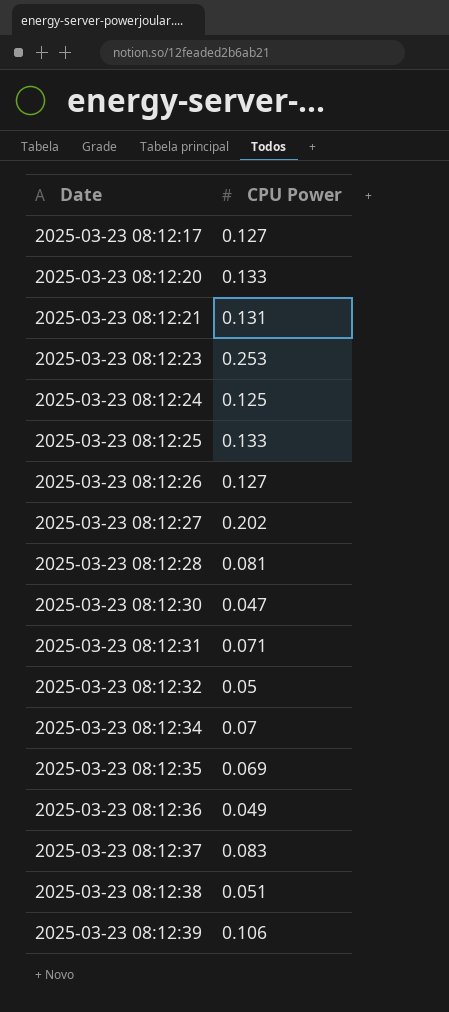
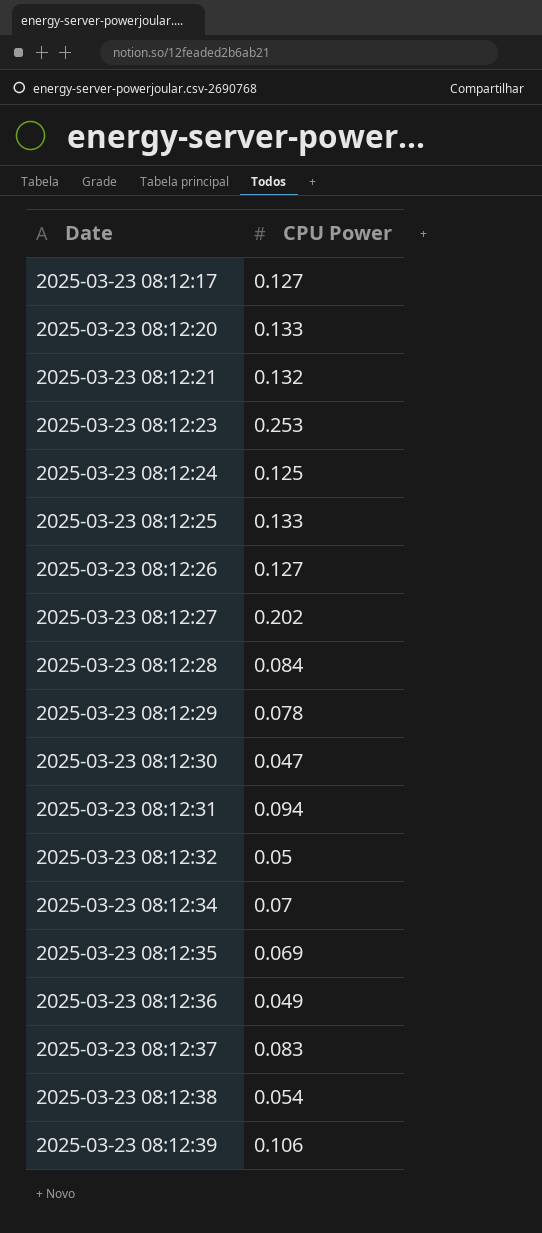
2025-03-23 08:12:21 | CPU Power: 0.131 -> 0.132
2025-03-23 08:12:28 | CPU Power: 0.081 -> 0.084
row 2025-03-23 08:12:29: none -> 0.078
2025-03-23 08:12:31 | CPU Power: 0.071 -> 0.094
2025-03-23 08:12:38 | CPU Power: 0.051 -> 0.054

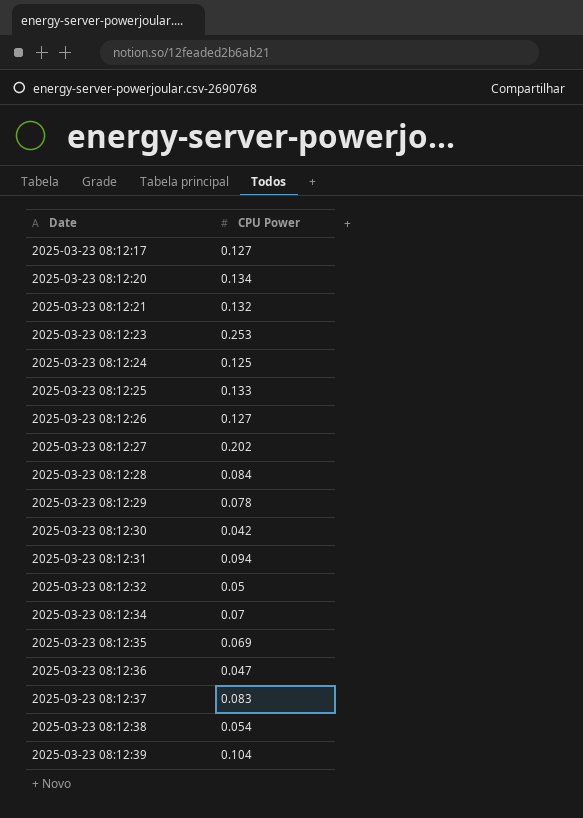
2025-03-23 08:12:20 | CPU Power: 0.133 -> 0.134
2025-03-23 08:12:30 | CPU Power: 0.047 -> 0.042
2025-03-23 08:12:36 | CPU Power: 0.049 -> 0.047
2025-03-23 08:12:39 | CPU Power: 0.106 -> 0.104

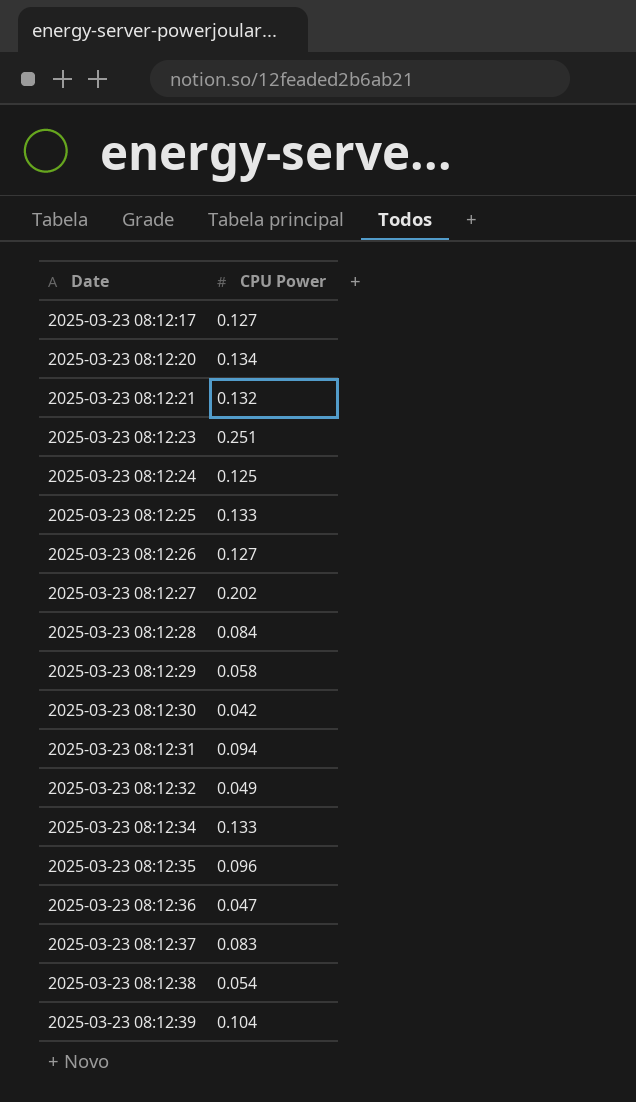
2025-03-23 08:12:23 | CPU Power: 0.253 -> 0.251
2025-03-23 08:12:29 | CPU Power: 0.078 -> 0.058
2025-03-23 08:12:32 | CPU Power: 0.05 -> 0.049
2025-03-23 08:12:34 | CPU Power: 0.07 -> 0.133
2025-03-23 08:12:35 | CPU Power: 0.069 -> 0.096

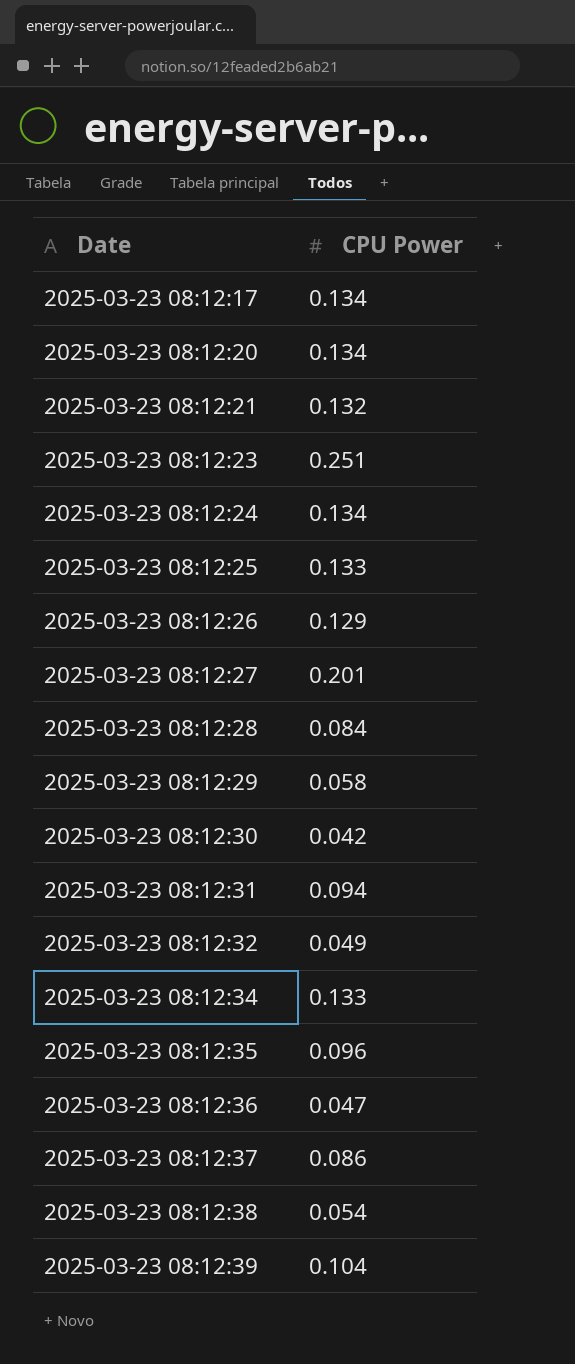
2025-03-23 08:12:17 | CPU Power: 0.127 -> 0.134
2025-03-23 08:12:24 | CPU Power: 0.125 -> 0.134
2025-03-23 08:12:26 | CPU Power: 0.127 -> 0.129
2025-03-23 08:12:27 | CPU Power: 0.202 -> 0.201
2025-03-23 08:12:37 | CPU Power: 0.083 -> 0.086

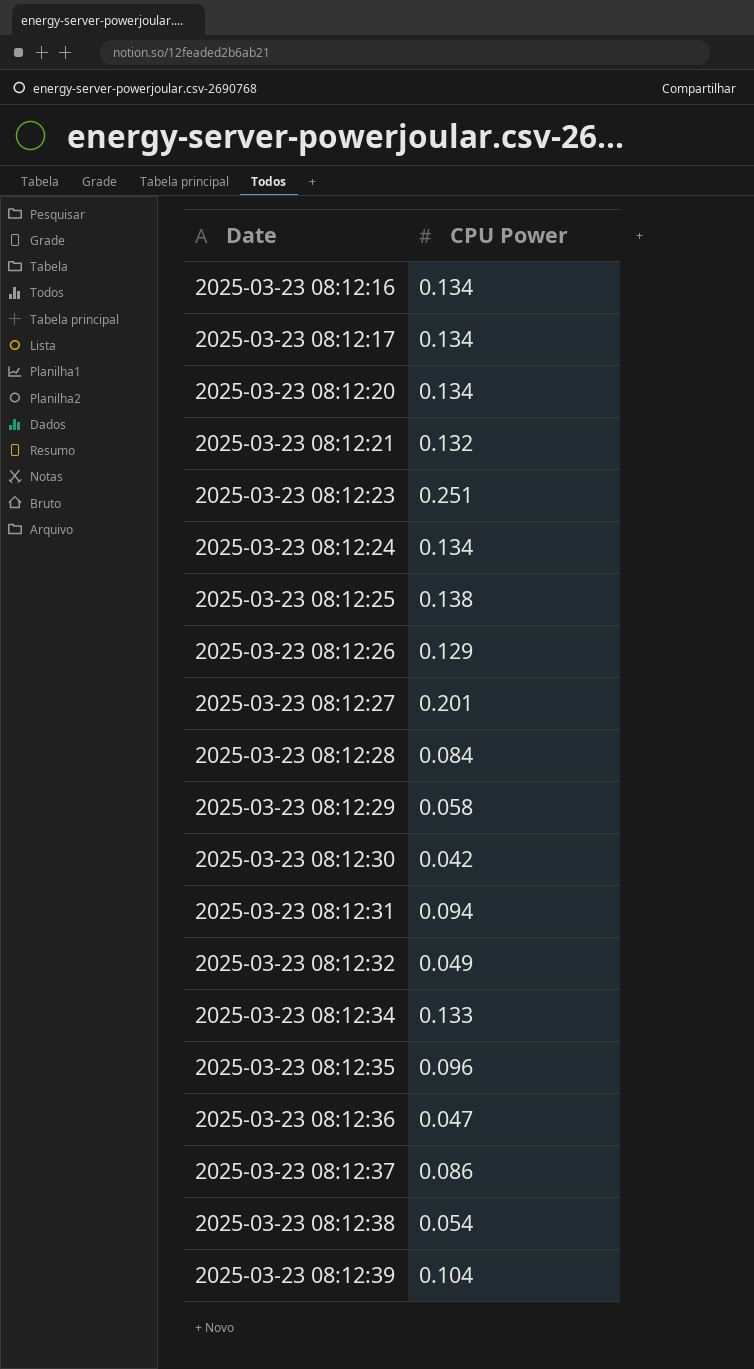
row 2025-03-23 08:12:16: none -> 0.134
2025-03-23 08:12:25 | CPU Power: 0.133 -> 0.138

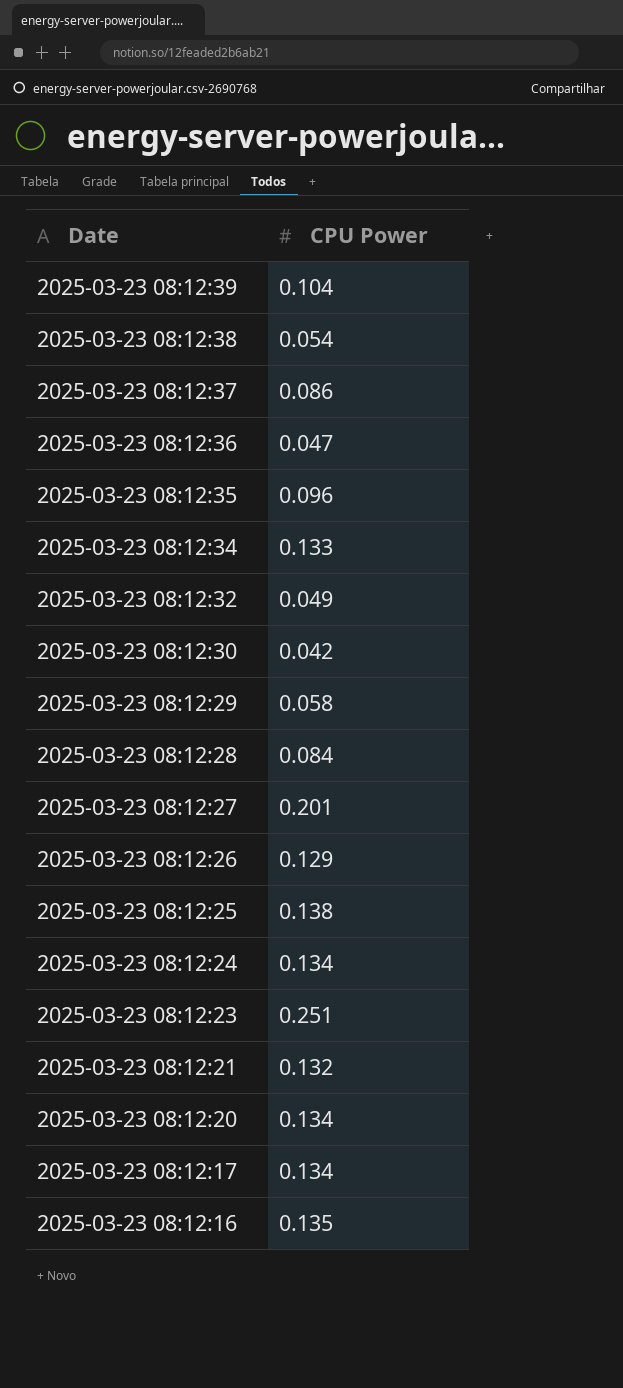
row order: Date ascending -> Date descending
row 2025-03-23 08:12:31: 0.094 -> none
2025-03-23 08:12:16 | CPU Power: 0.134 -> 0.135

